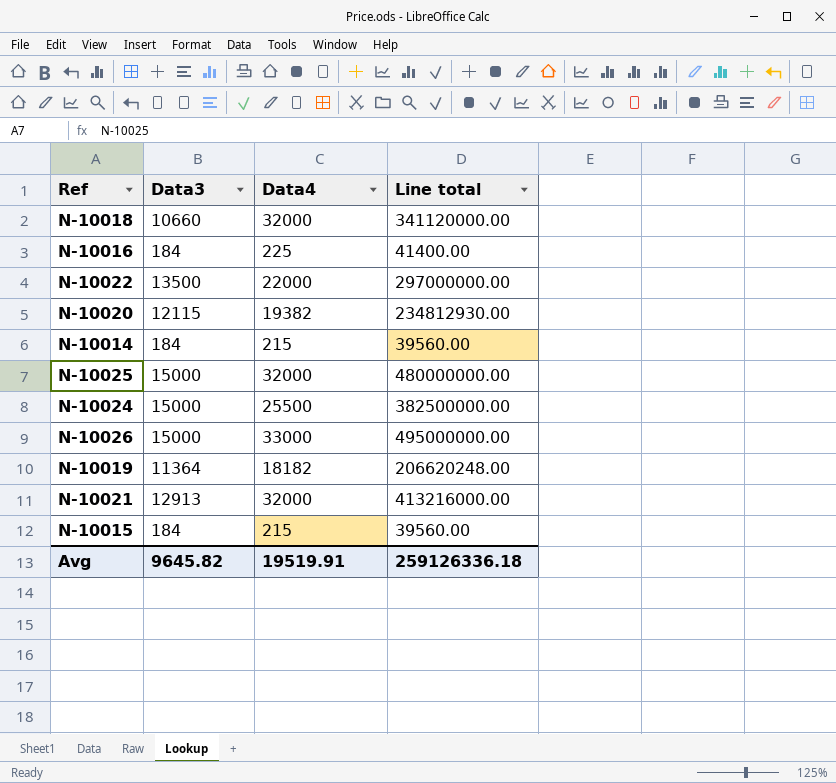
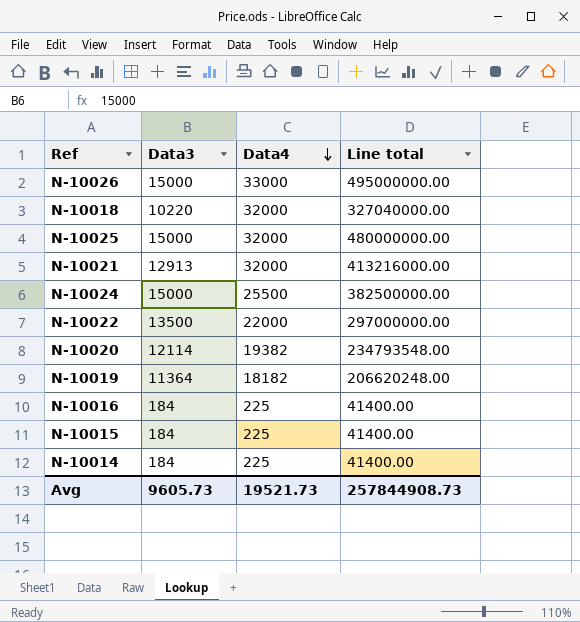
row order: none -> Data4 descending
N-10018 | Data3: 10660 -> 10220
N-10018 | Line total: 341120000.00 -> 327040000.00
N-10020 | Data3: 12115 -> 12114
N-10020 | Line total: 234812930.00 -> 234793548.00
N-10015 | Data4: 215 -> 225
N-10015 | Line total: 39560.00 -> 41400.00
N-10014 | Data4: 215 -> 225
N-10014 | Line total: 39560.00 -> 41400.00
Avg | Data3: 9645.82 -> 9605.73
Avg | Data4: 19519.91 -> 19521.73
Avg | Line total: 259126336.18 -> 257844908.73

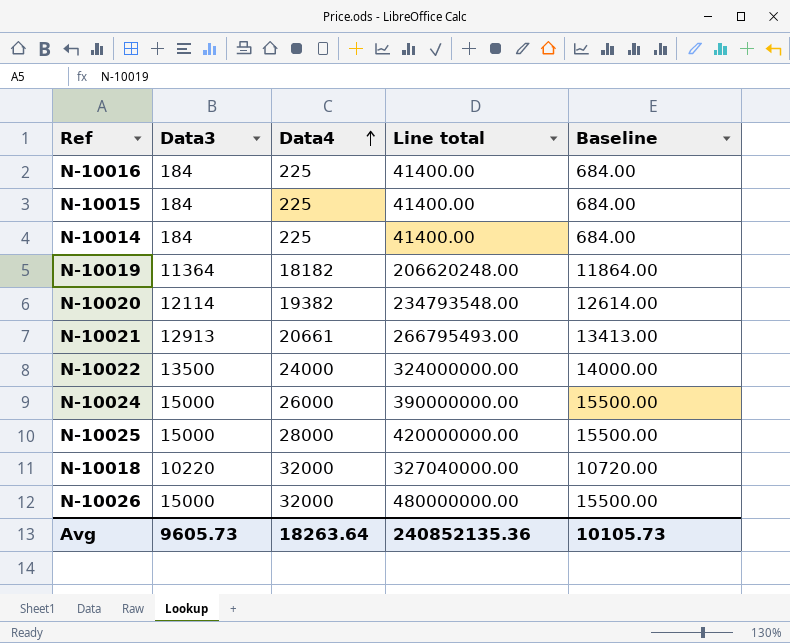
row order: Data4 descending -> Data4 ascending
column Baseline | formula: none -> [Data3] + 500
N-10021 | Data4: 32000 -> 20661
N-10021 | Line total: 413216000.00 -> 266795493.00
N-10022 | Data4: 22000 -> 24000
N-10022 | Line total: 297000000.00 -> 324000000.00
N-10024 | Data4: 25500 -> 26000
N-10024 | Line total: 382500000.00 -> 390000000.00
N-10025 | Data4: 32000 -> 28000
N-10025 | Line total: 480000000.00 -> 420000000.00
N-10026 | Data4: 33000 -> 32000
N-10026 | Line total: 495000000.00 -> 480000000.00
Avg | Data4: 19521.73 -> 18263.64
Avg | Line total: 257844908.73 -> 240852135.36

